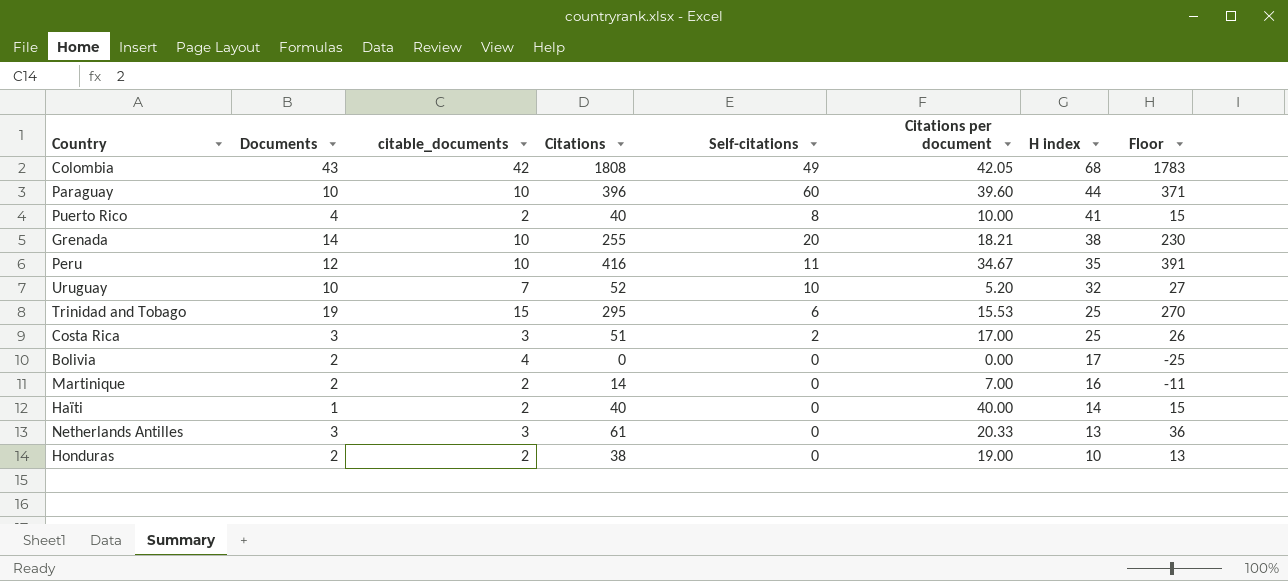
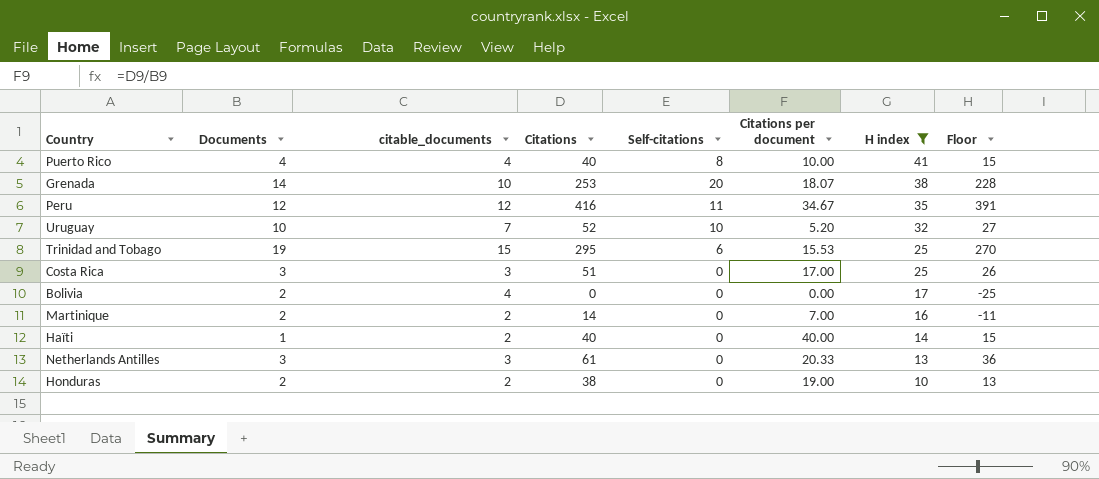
filter: none -> H index <= 41
Puerto Rico | citable_documents: 2 -> 4
Grenada | Citations: 255 -> 253
Grenada | Citations per document: 18.21 -> 18.07
Grenada | Floor: 230 -> 228
Peru | citable_documents: 10 -> 12
Costa Rica | Self-citations: 2 -> 0

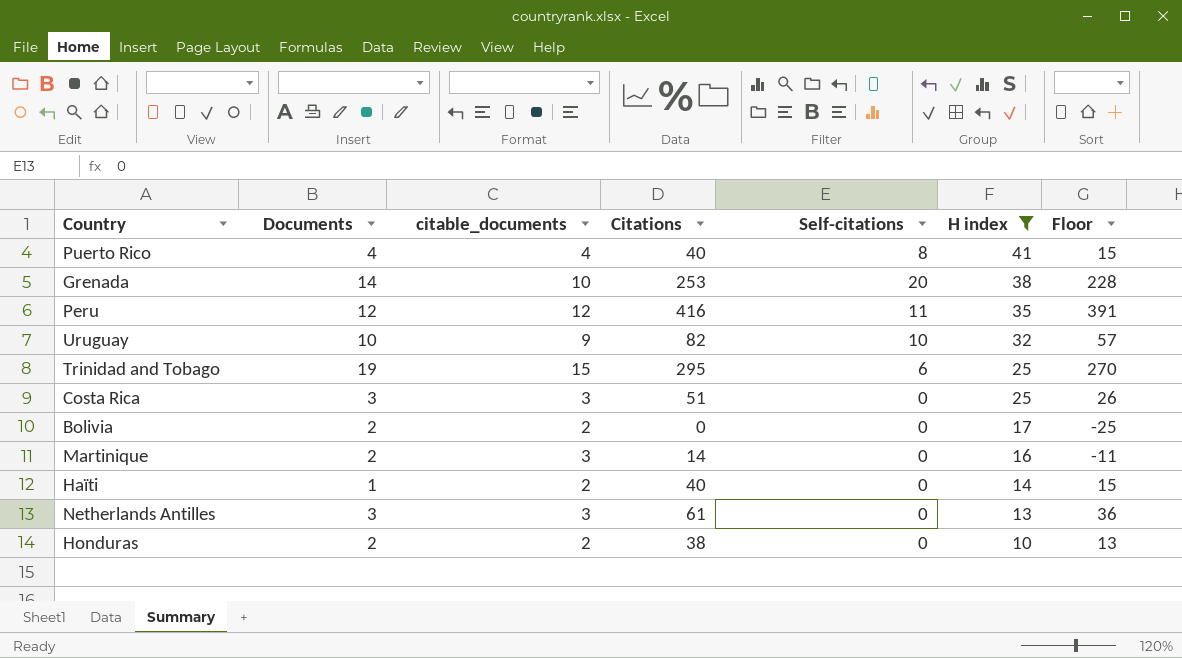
column Citations per document | formula: [Citations] / [Documents] -> none
Uruguay | citable_documents: 7 -> 9
Uruguay | Citations: 52 -> 82
Uruguay | Floor: 27 -> 57
Bolivia | citable_documents: 4 -> 2
Martinique | citable_documents: 2 -> 3

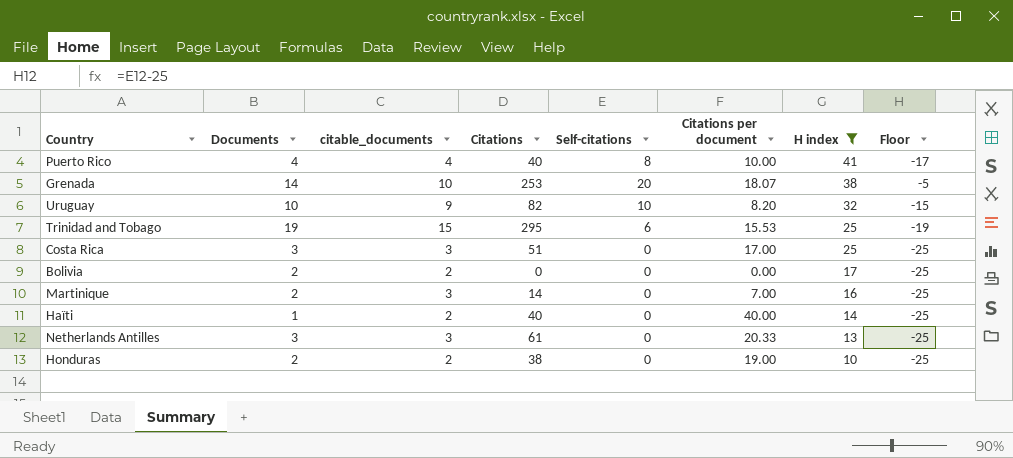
column Citations per document | formula: none -> [Citations] / [Documents]
column Floor | formula: [Citations] - 25 -> [Self-citations] - 25
row Peru: 12 | 12 | 416 | 11 | 35 | 391 -> none

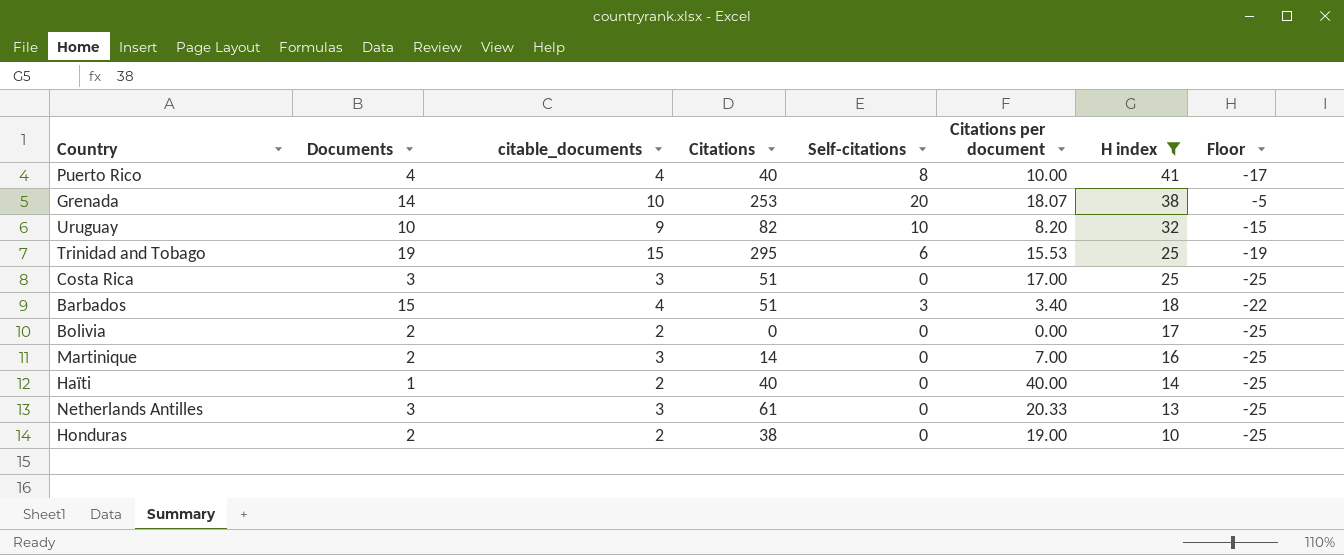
row Barbados: none -> 15 | 4 | 51 | 3 | 3.40 | 18 | -22

